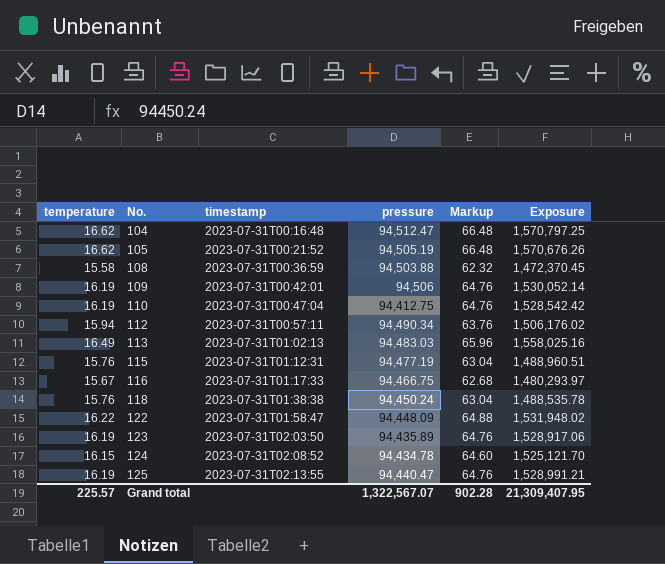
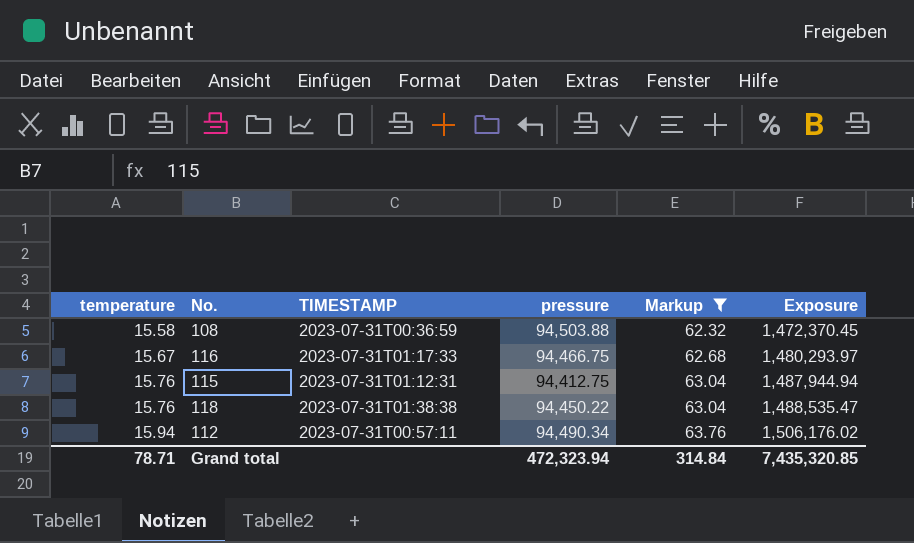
filter: none -> Markup <= 63.76
row order: No. ascending -> temperature ascending
column name: timestamp -> TIMESTAMP
115 | pressure: 94,477.19 -> 94,412.75
115 | Exposure: 1,488,960.51 -> 1,487,944.94
118 | pressure: 94,450.24 -> 94,450.22
118 | Exposure: 1,488,535.78 -> 1,488,535.47
Grand total | temperature: 225.57 -> 78.71
Grand total | pressure: 1,322,567.07 -> 472,323.94
Grand total | Markup: 902.28 -> 314.84
Grand total | Exposure: 21,309,407.95 -> 7,435,320.85

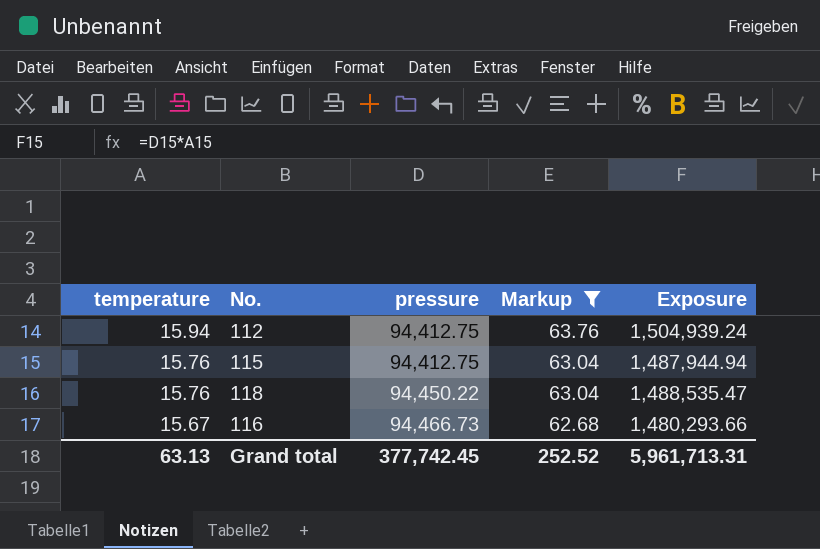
row order: temperature ascending -> temperature descending
column TIMESTAMP | position: 3 -> none
row 108: 15.58 | 2023-07-31T00:36:59 | 94,503.88 | 62.32 | 1,472,370.45 -> none
112 | pressure: 94,490.34 -> 94,412.75
112 | Exposure: 1,506,176.02 -> 1,504,939.24
116 | pressure: 94,466.75 -> 94,466.73
116 | Exposure: 1,480,293.97 -> 1,480,293.66
Grand total | temperature: 78.71 -> 63.13
Grand total | pressure: 472,323.94 -> 377,742.45
Grand total | Markup: 314.84 -> 252.52
Grand total | Exposure: 7,435,320.85 -> 5,961,713.31

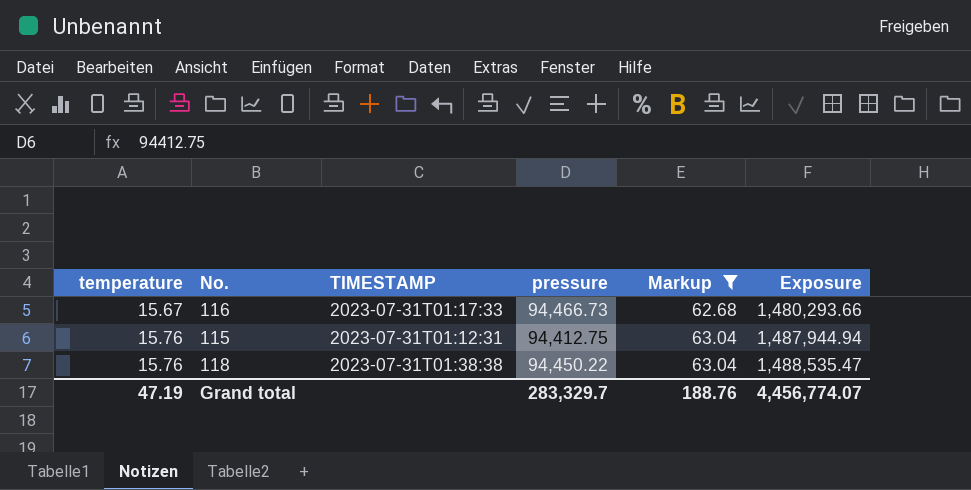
row order: temperature descending -> temperature ascending
column TIMESTAMP | position: none -> 3
row 112: 15.94 | 94,412.75 | 63.76 | 1,504,939.24 -> none
Grand total | temperature: 63.13 -> 47.19
Grand total | pressure: 377,742.45 -> 283,329.7
Grand total | Markup: 252.52 -> 188.76
Grand total | Exposure: 5,961,713.31 -> 4,456,774.07

